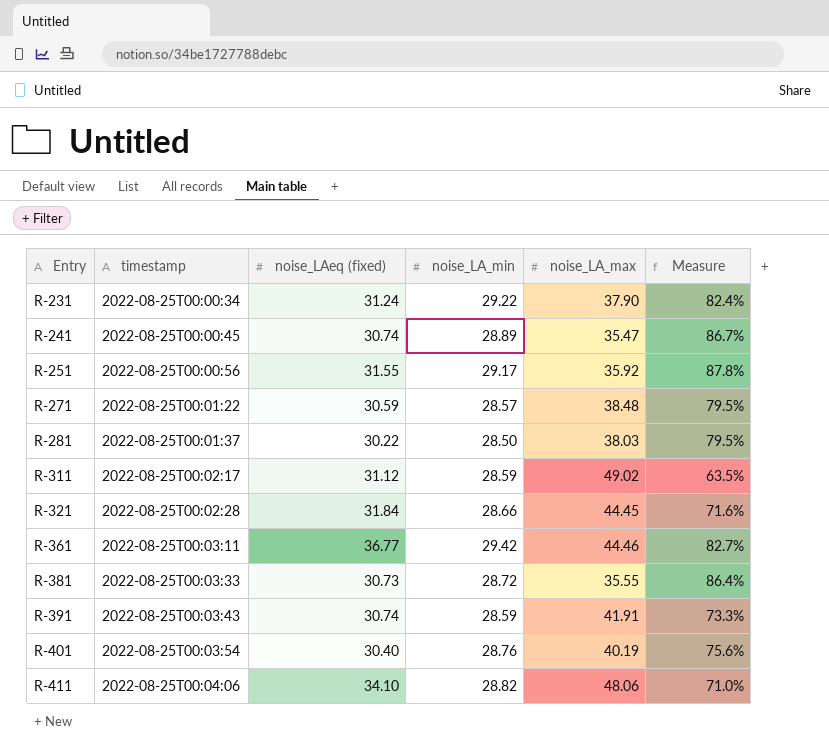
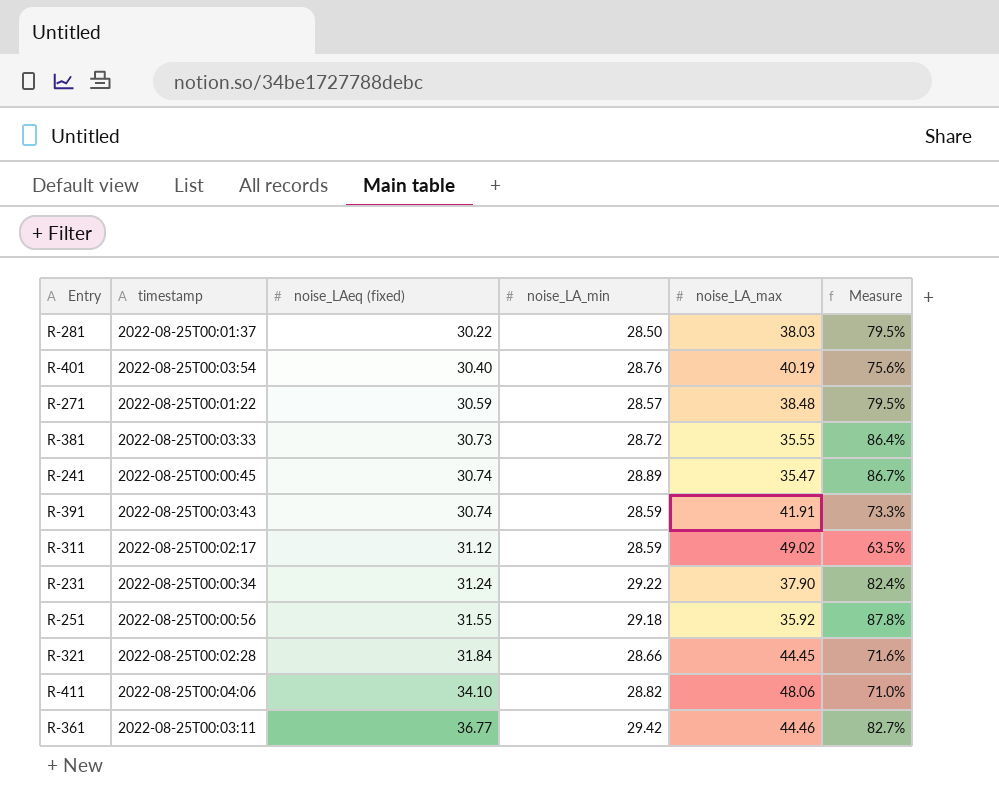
row order: Entry ascending -> noise_LAeq (fixed) ascending
R-251 | noise_LA_min: 29.17 -> 29.18

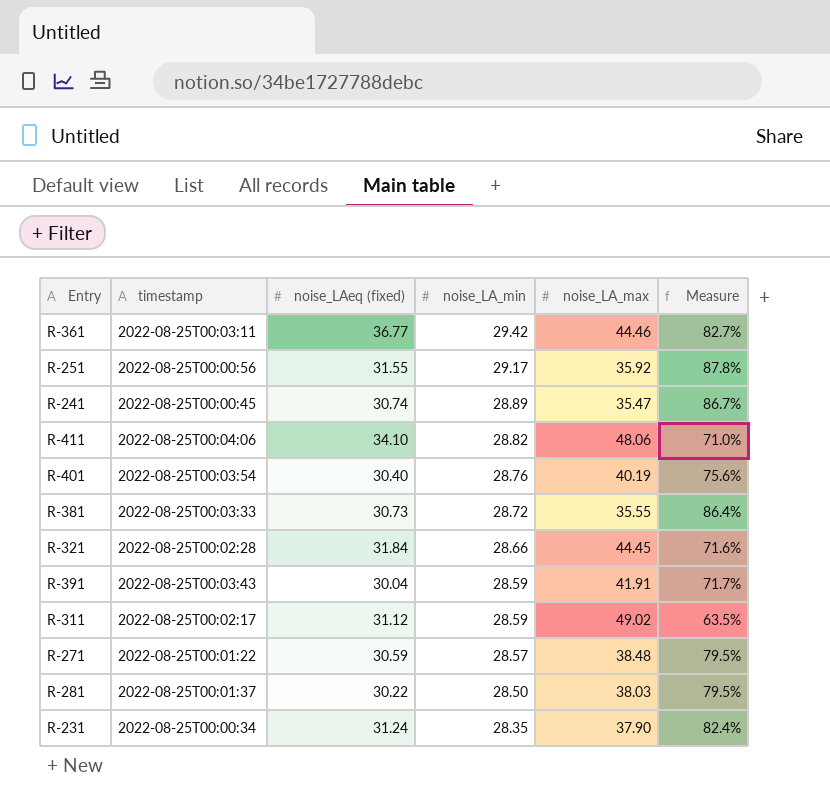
row order: noise_LAeq (fixed) ascending -> noise_LA_min descending
R-251 | noise_LA_min: 29.18 -> 29.17
R-391 | noise_LAeq (fixed): 30.74 -> 30.04
R-391 | Measure: 73.3% -> 71.7%
R-231 | noise_LA_min: 29.22 -> 28.35

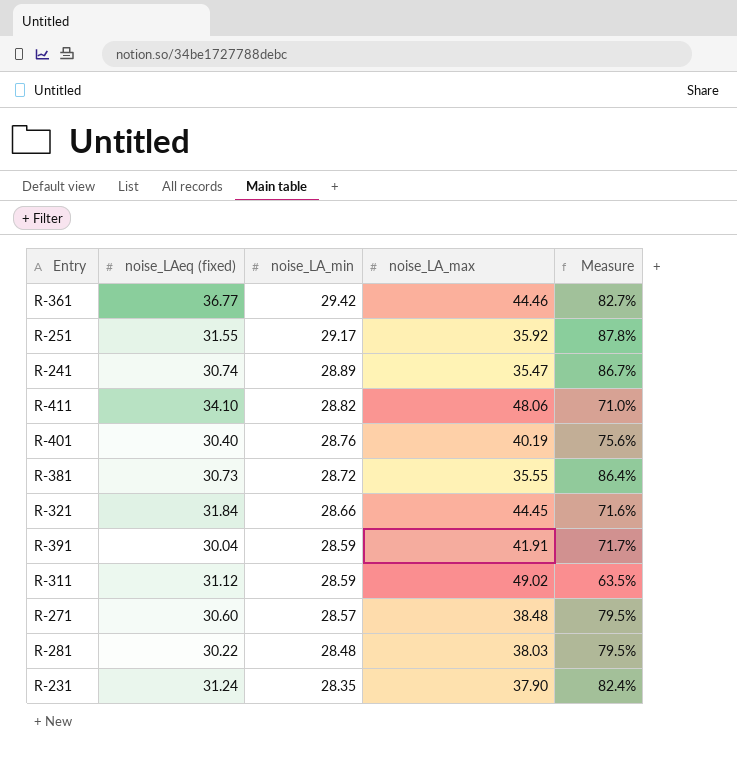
column timestamp | position: 2 -> none
R-271 | noise_LAeq (fixed): 30.59 -> 30.60
R-281 | noise_LA_min: 28.50 -> 28.48

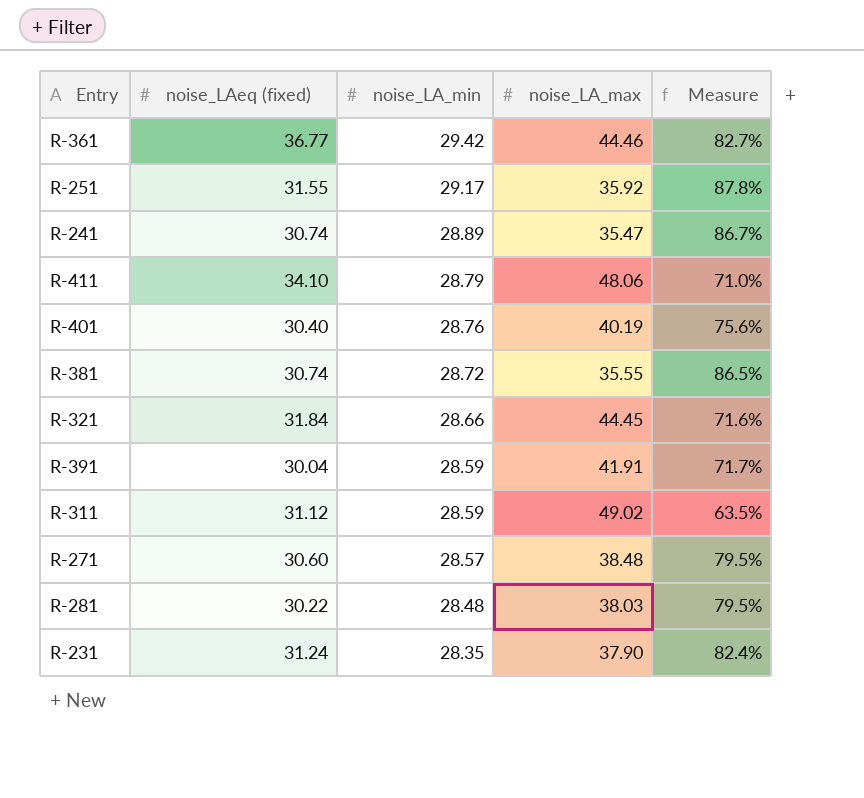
R-411 | noise_LA_min: 28.82 -> 28.79
R-381 | noise_LAeq (fixed): 30.73 -> 30.74
R-381 | Measure: 86.4% -> 86.5%

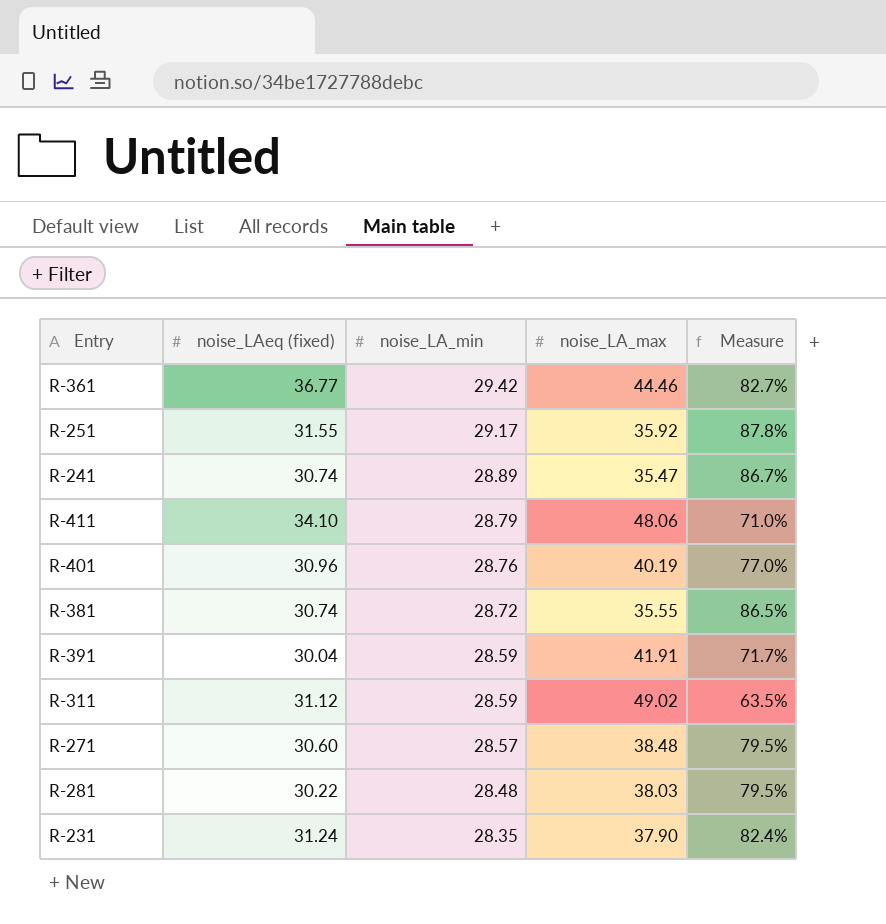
row R-321: 31.84 | 28.66 | 44.45 | 71.6% -> none
R-401 | noise_LAeq (fixed): 30.40 -> 30.96
R-401 | Measure: 75.6% -> 77.0%

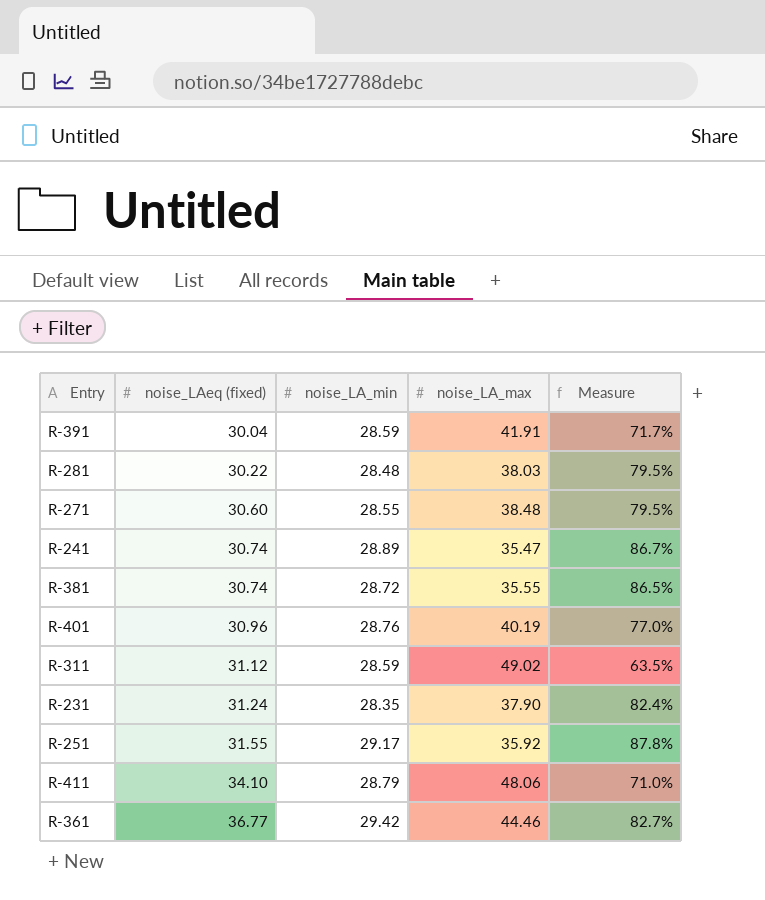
row order: noise_LA_min descending -> noise_LAeq (fixed) ascending
R-271 | noise_LA_min: 28.57 -> 28.55

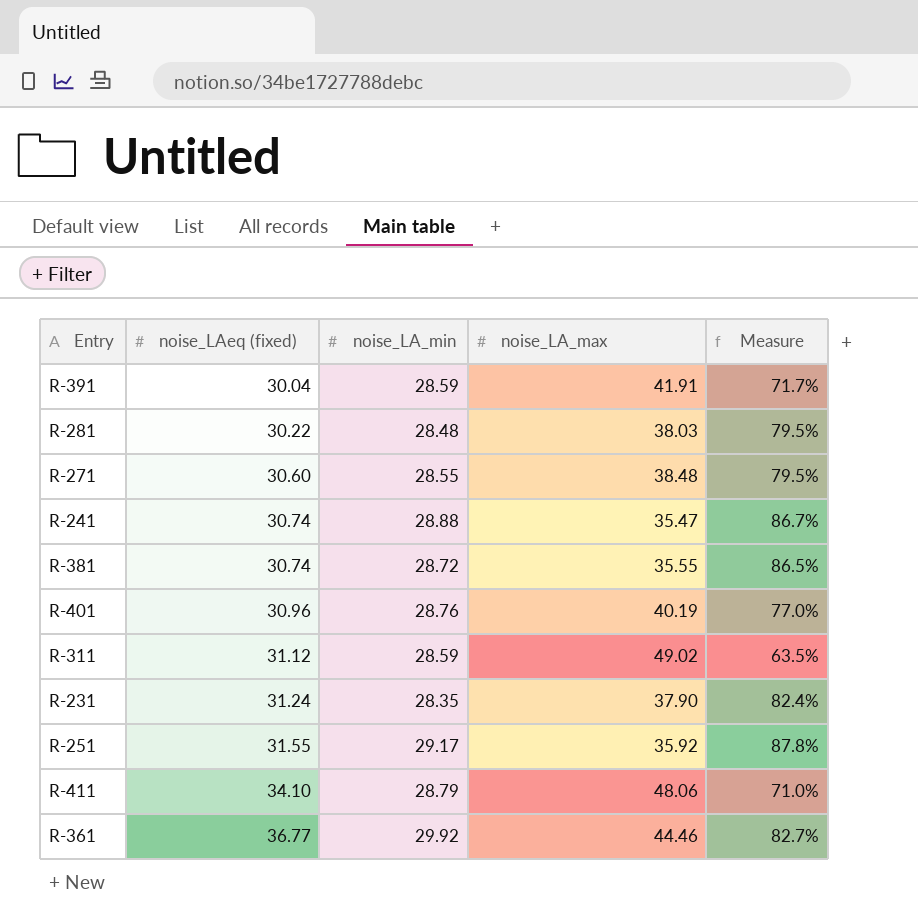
R-241 | noise_LA_min: 28.89 -> 28.88
R-361 | noise_LA_min: 29.42 -> 29.92

